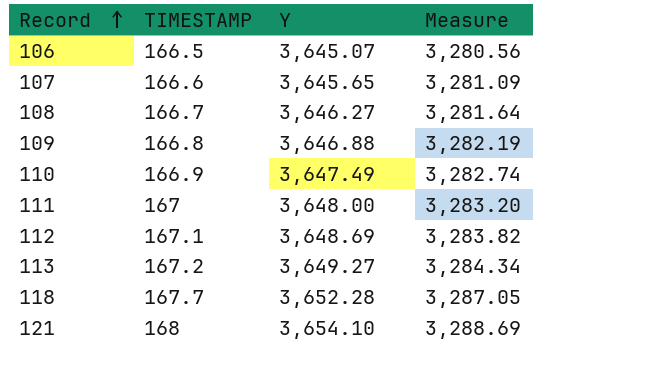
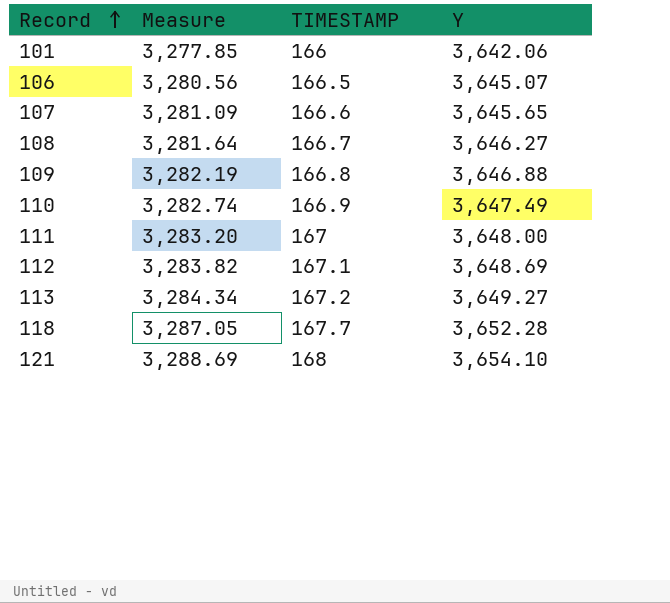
column Measure | position: 4 -> 2
row 101: none -> 3,277.85 | 166 | 3,642.06

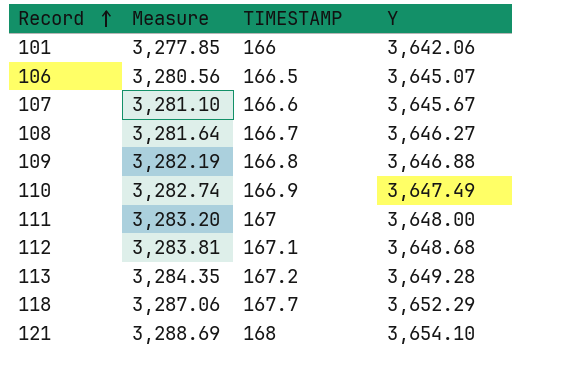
107 | Measure: 3,281.09 -> 3,281.10
107 | Y: 3,645.65 -> 3,645.67
112 | Measure: 3,283.82 -> 3,283.81
112 | Y: 3,648.69 -> 3,648.68
113 | Measure: 3,284.34 -> 3,284.35
113 | Y: 3,649.27 -> 3,649.28
118 | Measure: 3,287.05 -> 3,287.06
118 | Y: 3,652.28 -> 3,652.29

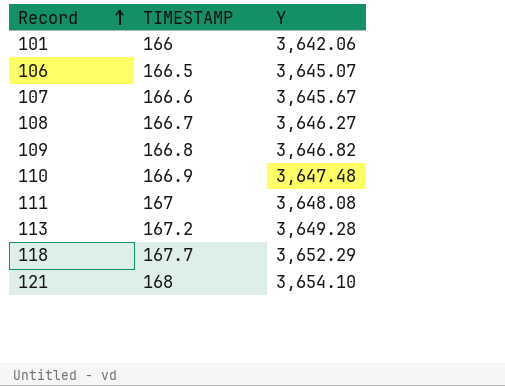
column Measure | formula: [Y] * 0.9 -> none
row 112: 3,283.81 | 167.1 | 3,648.68 -> none
109 | Y: 3,646.88 -> 3,646.82
110 | Y: 3,647.49 -> 3,647.48
111 | Y: 3,648.00 -> 3,648.08

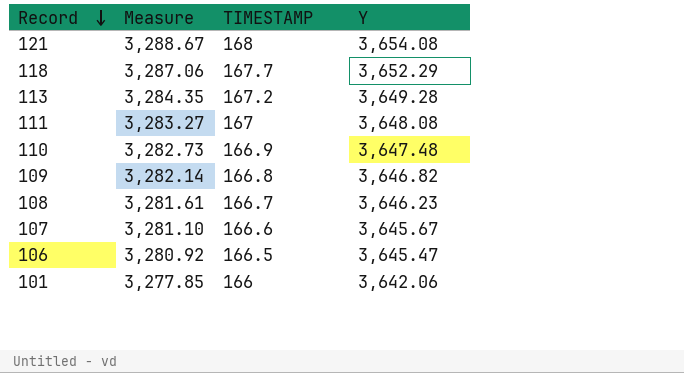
row order: Record ascending -> Record descending
column Measure | formula: none -> [Y] * 0.9
121 | Y: 3,654.10 -> 3,654.08
108 | Y: 3,646.27 -> 3,646.23
106 | Y: 3,645.07 -> 3,645.47

